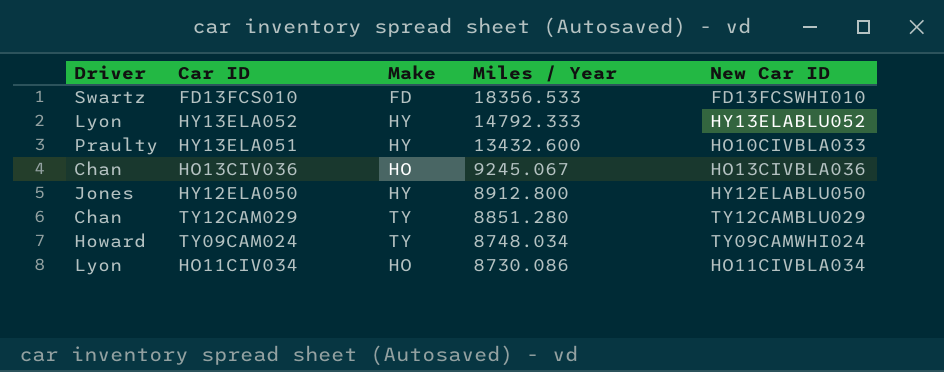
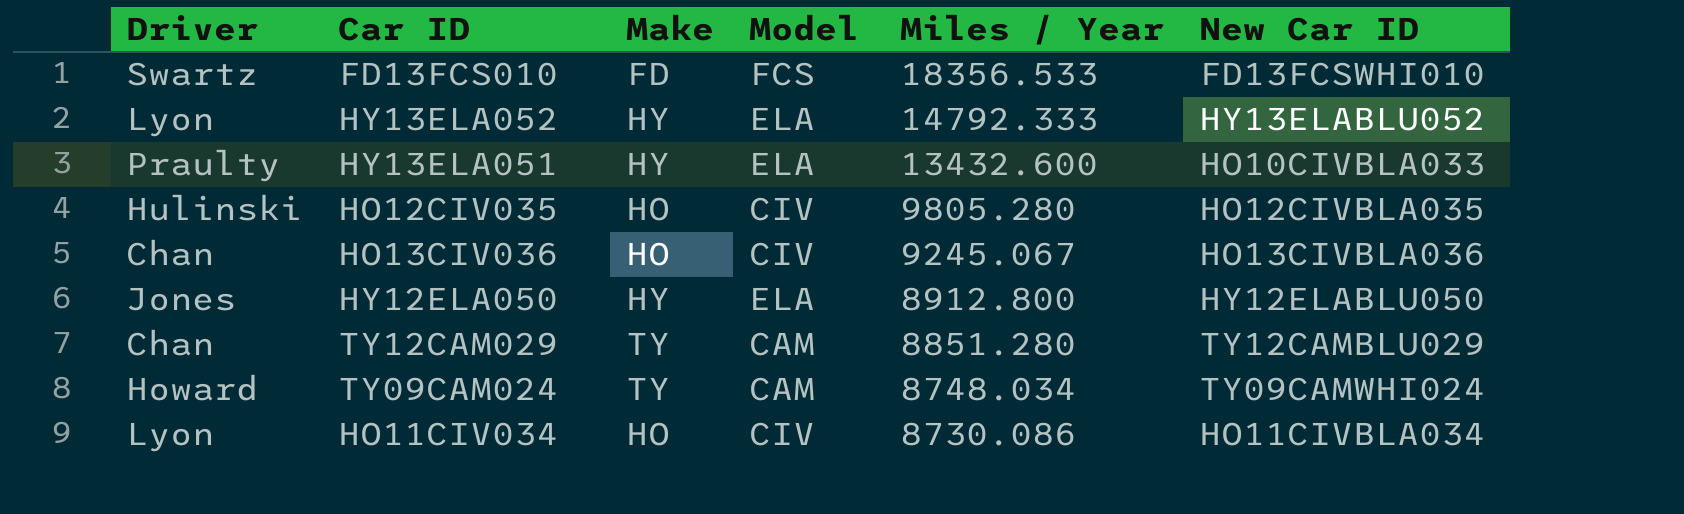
column Model | position: none -> 4
row HO12CIV035: none -> Hulinski | HO | CIV | 9805.280 | HO12CIVBLA035

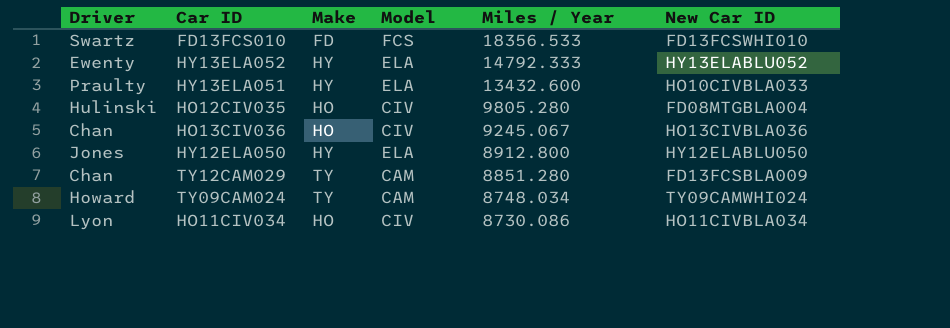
HY13ELA052 | Driver: Lyon -> Ewenty
HO12CIV035 | New Car ID: HO12CIVBLA035 -> FD08MTGBLA004
TY12CAM029 | New Car ID: TY12CAMBLU029 -> FD13FCSBLA009

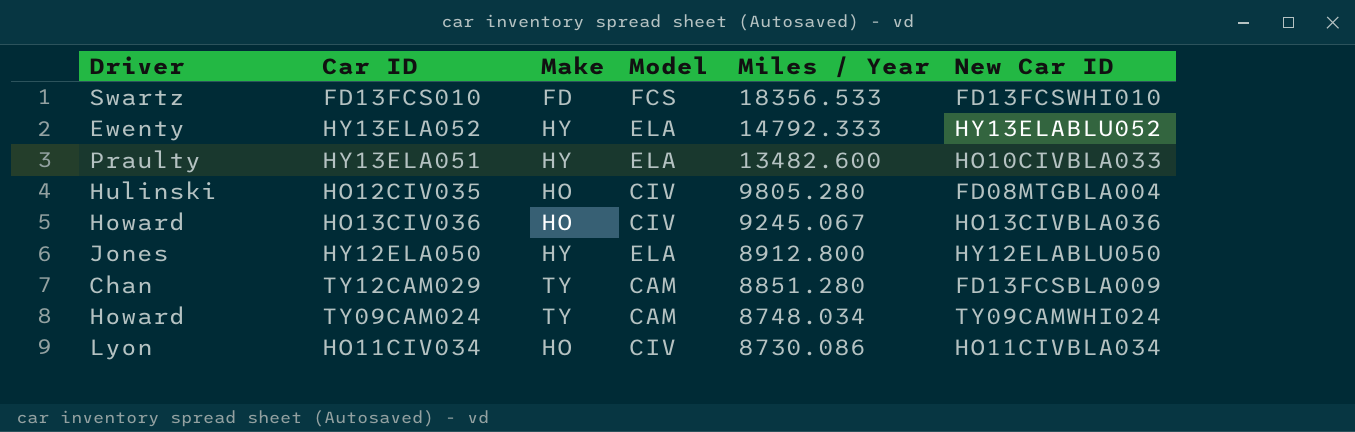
HY13ELA051 | Miles / Year: 13432.600 -> 13482.600
HO13CIV036 | Driver: Chan -> Howard

